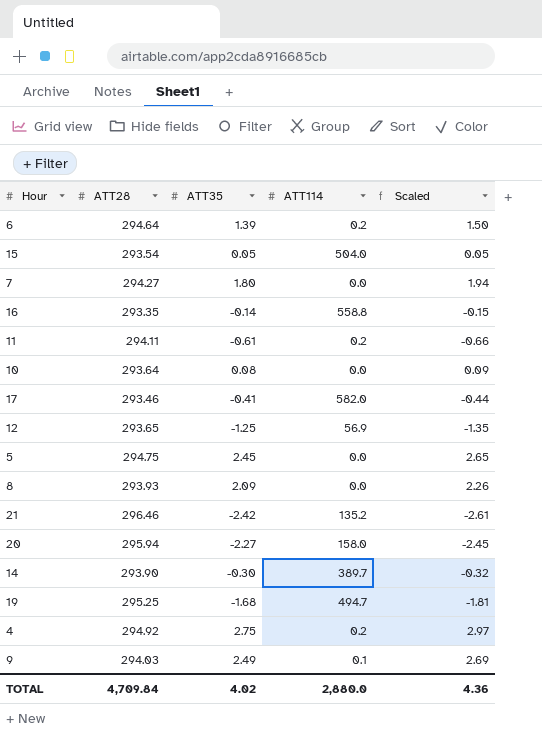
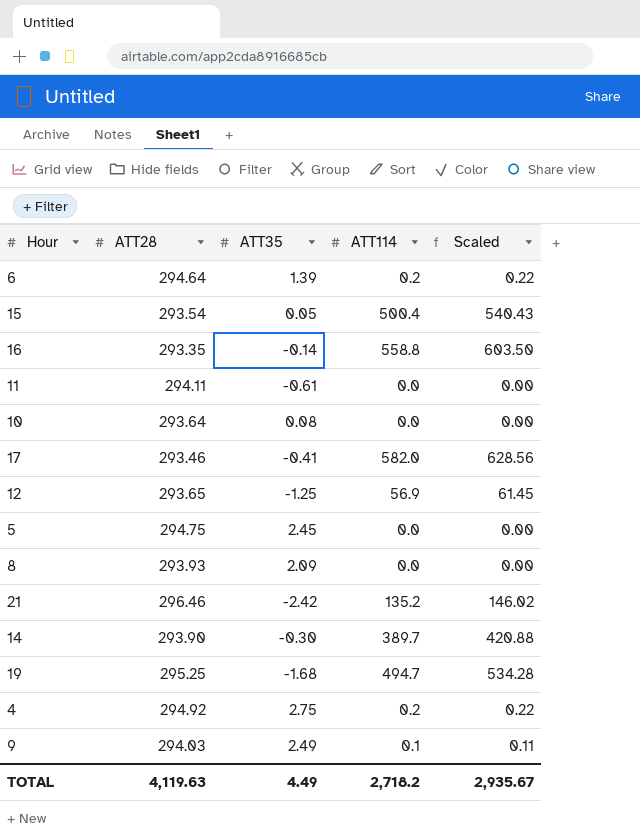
column Scaled | formula: [ATT35] * 1.08 -> [ATT114] * 1.08
row 7: 294.27 | 1.80 | 0.0 | 1.94 -> none
row 20: 295.94 | -2.27 | 158.0 | -2.45 -> none
15 | ATT114: 504.0 -> 500.4
11 | ATT114: 0.2 -> 0.0
TOTAL | ATT28: 4,709.84 -> 4,119.63
TOTAL | ATT35: 4.02 -> 4.49
TOTAL | ATT114: 2,880.0 -> 2,718.2
TOTAL | Scaled: 4.36 -> 2,935.67

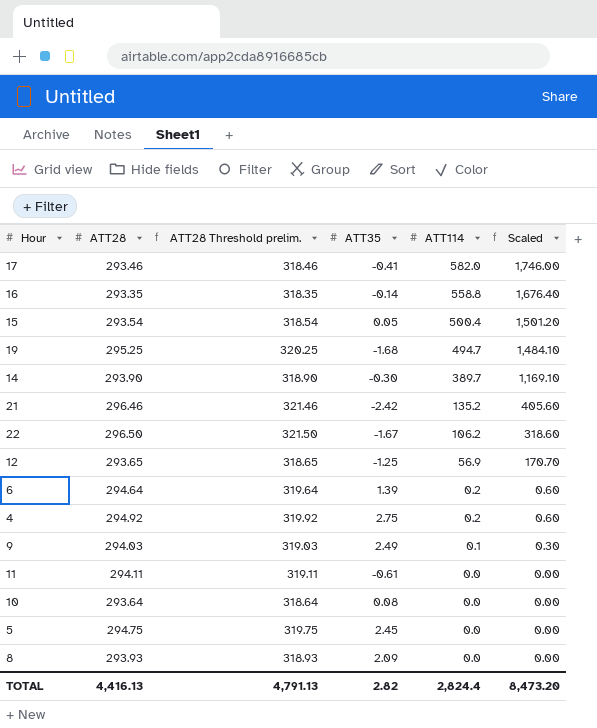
row order: none -> ATT114 descending
column ATT28 Threshold prelim. | formula: none -> [ATT28] + 25
column Scaled | formula: [ATT114] * 1.08 -> [ATT114] * 3
row 22: none -> 296.50 | 321.50 | -1.67 | 106.2 | 318.60
TOTAL | ATT28: 4,119.63 -> 4,416.13
TOTAL | ATT35: 4.49 -> 2.82
TOTAL | ATT114: 2,718.2 -> 2,824.4
TOTAL | Scaled: 2,935.67 -> 8,473.20

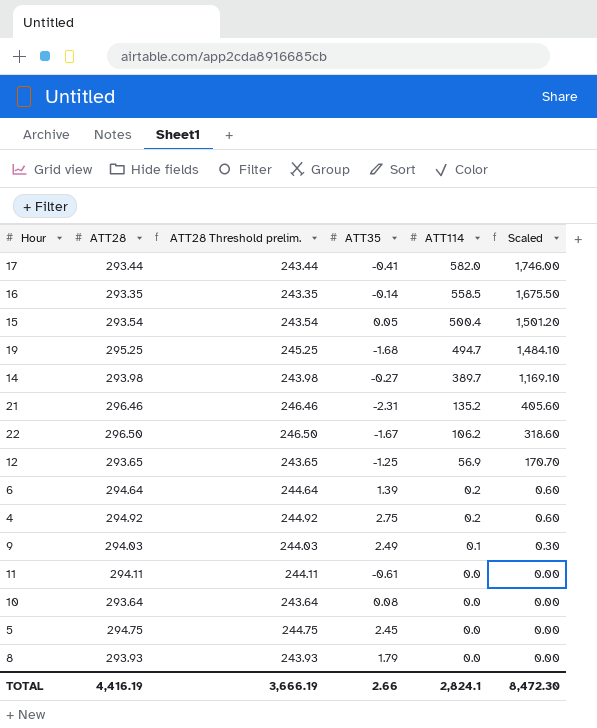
column ATT28 Threshold prelim. | formula: [ATT28] + 25 -> [ATT28] - 50
17 | ATT28: 293.46 -> 293.44
16 | ATT114: 558.8 -> 558.5
16 | Scaled: 1,676.40 -> 1,675.50
14 | ATT28: 293.90 -> 293.98
14 | ATT35: -0.30 -> -0.27
21 | ATT35: -2.42 -> -2.31
8 | ATT35: 2.09 -> 1.79
TOTAL | ATT28: 4,416.13 -> 4,416.19
TOTAL | ATT28 Threshold prelim.: 4,791.13 -> 3,666.19
TOTAL | ATT35: 2.82 -> 2.66
TOTAL | ATT114: 2,824.4 -> 2,824.1
TOTAL | Scaled: 8,473.20 -> 8,472.30

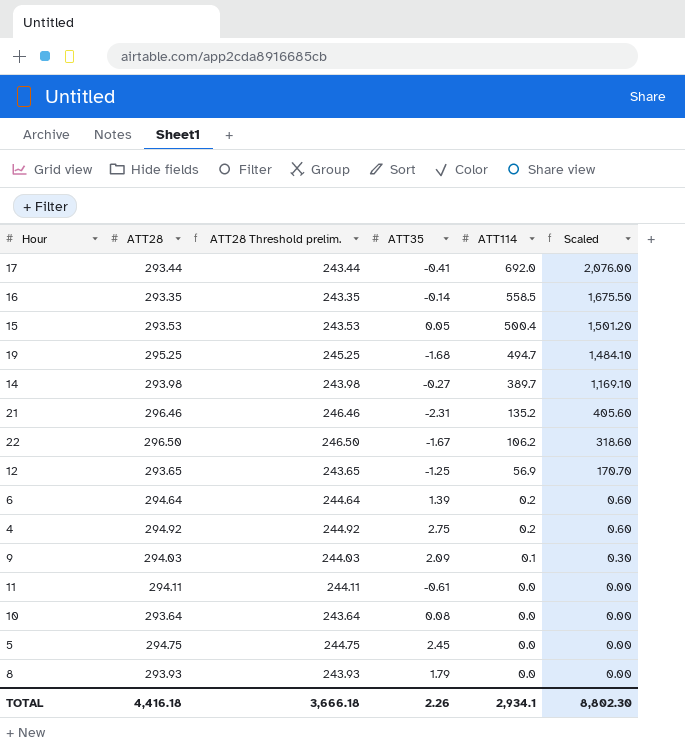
17 | ATT114: 582.0 -> 692.0
17 | Scaled: 1,746.00 -> 2,076.00
15 | ATT28: 293.54 -> 293.53
15 | ATT28 Threshold prelim.: 243.54 -> 243.53
9 | ATT35: 2.49 -> 2.09
TOTAL | ATT28: 4,416.19 -> 4,416.18
TOTAL | ATT28 Threshold prelim.: 3,666.19 -> 3,666.18
TOTAL | ATT35: 2.66 -> 2.26
TOTAL | ATT114: 2,824.1 -> 2,934.1
TOTAL | Scaled: 8,472.30 -> 8,802.30

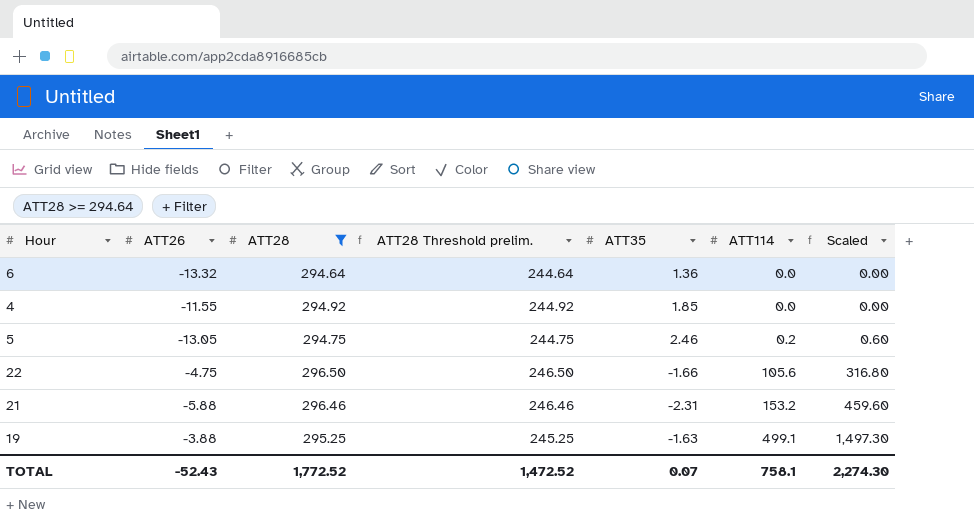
filter: none -> ATT28 >= 294.64
row order: ATT114 descending -> ATT114 ascending
column ATT26 | position: none -> 2
6 | ATT35: 1.39 -> 1.36
6 | ATT114: 0.2 -> 0.0
6 | Scaled: 0.60 -> 0.00
4 | ATT35: 2.75 -> 1.85
4 | ATT114: 0.2 -> 0.0
4 | Scaled: 0.60 -> 0.00
5 | ATT35: 2.45 -> 2.46
5 | ATT114: 0.0 -> 0.2
5 | Scaled: 0.00 -> 0.60
22 | ATT35: -1.67 -> -1.66
22 | ATT114: 106.2 -> 105.6
22 | Scaled: 318.60 -> 316.80
21 | ATT114: 135.2 -> 153.2
21 | Scaled: 405.60 -> 459.60
19 | ATT35: -1.68 -> -1.63
19 | ATT114: 494.7 -> 499.1
19 | Scaled: 1,484.10 -> 1,497.30
TOTAL | ATT28: 4,416.18 -> 1,772.52
TOTAL | ATT28 Threshold prelim.: 3,666.18 -> 1,472.52
TOTAL | ATT35: 2.26 -> 0.07
TOTAL | ATT114: 2,934.1 -> 758.1
TOTAL | Scaled: 8,802.30 -> 2,274.30

